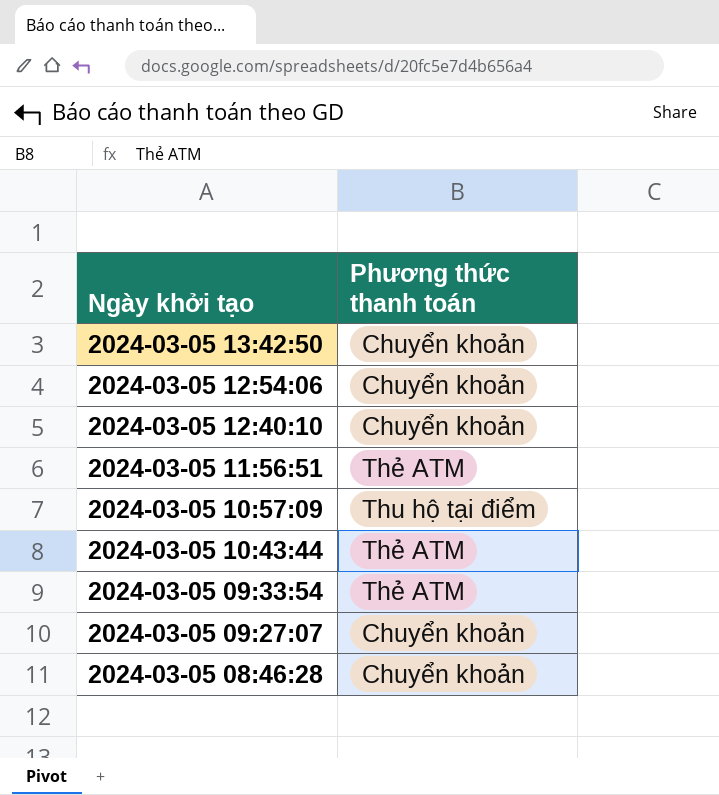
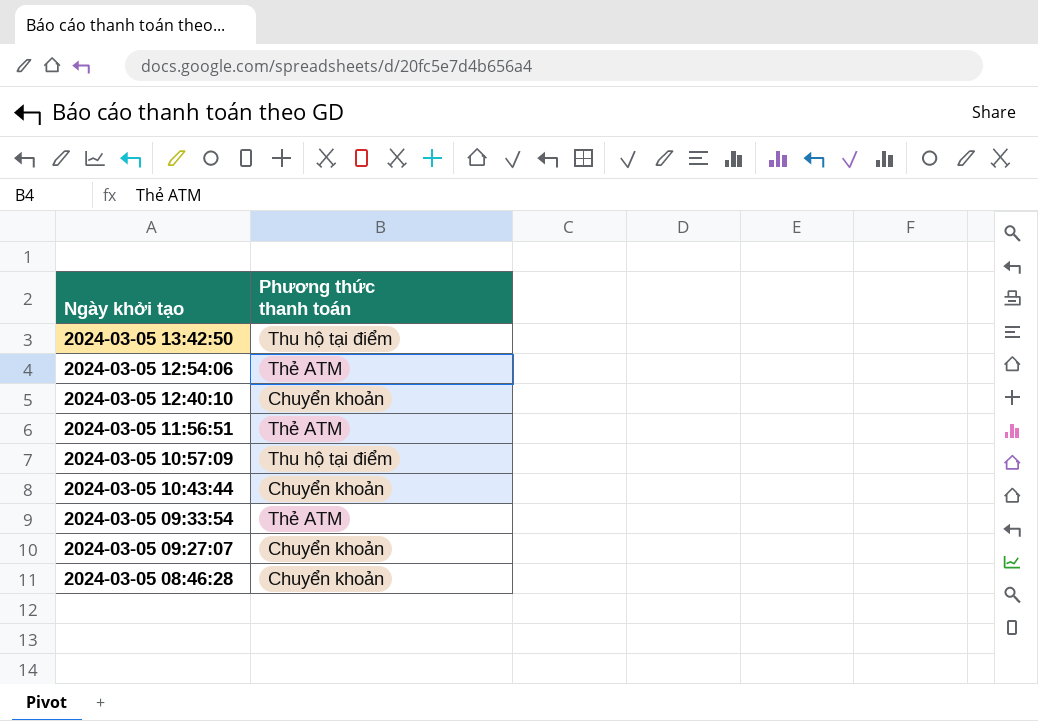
2024-03-05 13:42:50 | Phương thức thanh toán: Chuyển khoản -> Thu hộ tại điểm
2024-03-05 12:54:06 | Phương thức thanh toán: Chuyển khoản -> Thẻ ATM
2024-03-05 10:43:44 | Phương thức thanh toán: Thẻ ATM -> Chuyển khoản

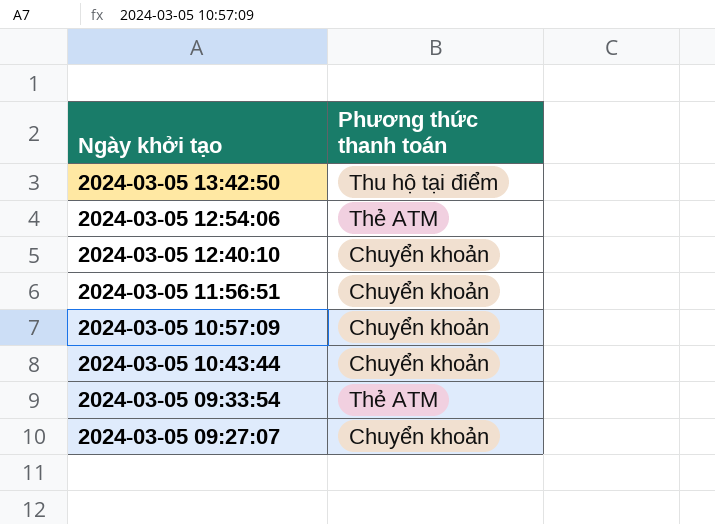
row 2024-03-05 08:46:28: Chuyển khoản -> none
2024-03-05 11:56:51 | Phương thức thanh toán: Thẻ ATM -> Chuyển khoản
2024-03-05 10:57:09 | Phương thức thanh toán: Thu hộ tại điểm -> Chuyển khoản

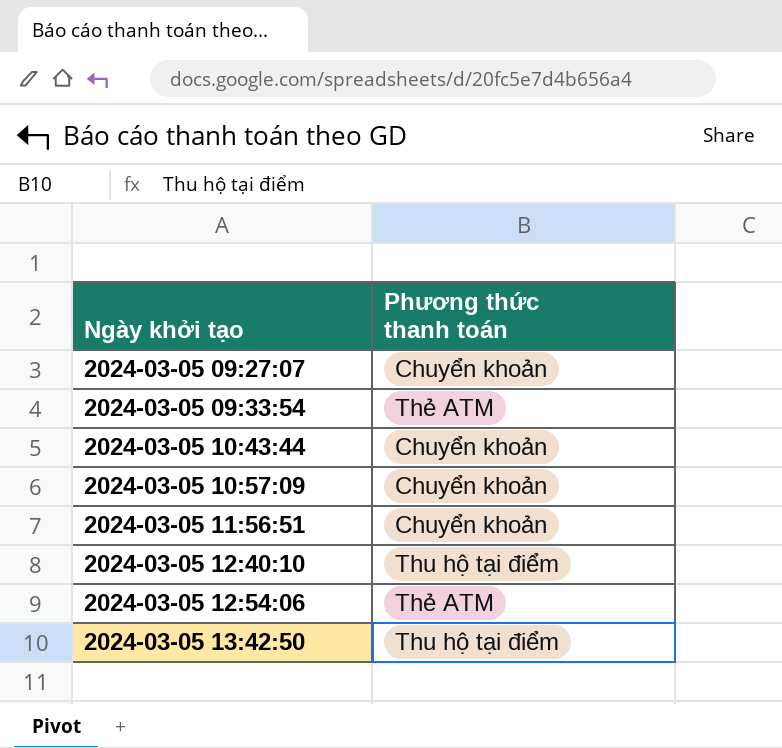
row order: Ngày khởi tạo descending -> Ngày khởi tạo ascending
2024-03-05 12:40:10 | Phương thức thanh toán: Chuyển khoản -> Thu hộ tại điểm

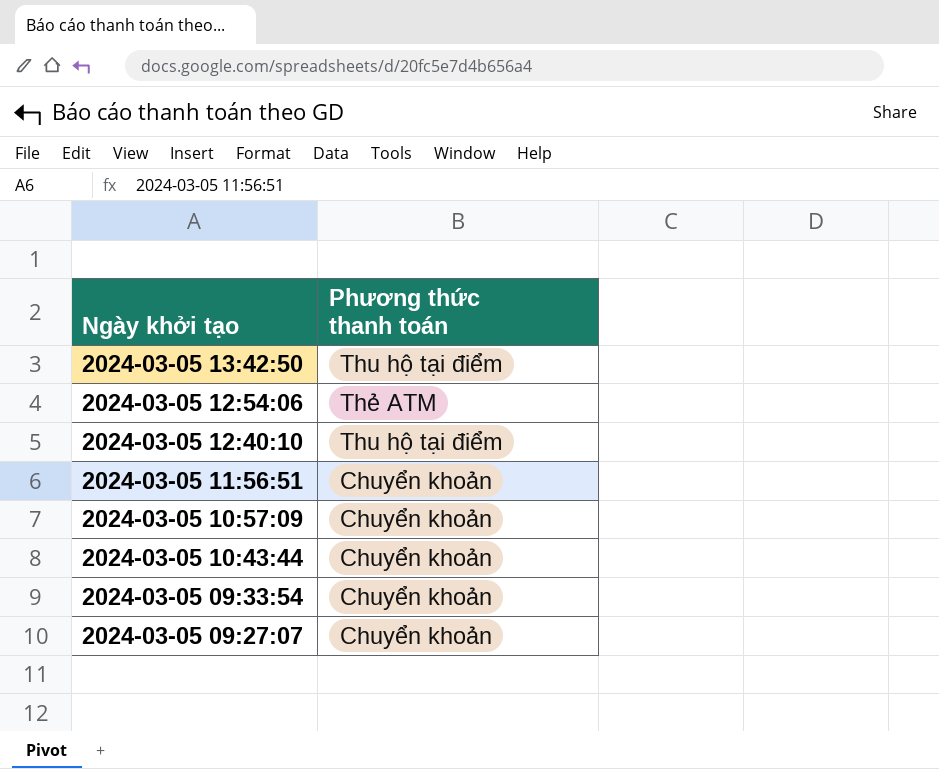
row order: Ngày khởi tạo ascending -> Ngày khởi tạo descending
2024-03-05 09:33:54 | Phương thức thanh toán: Thẻ ATM -> Chuyển khoản

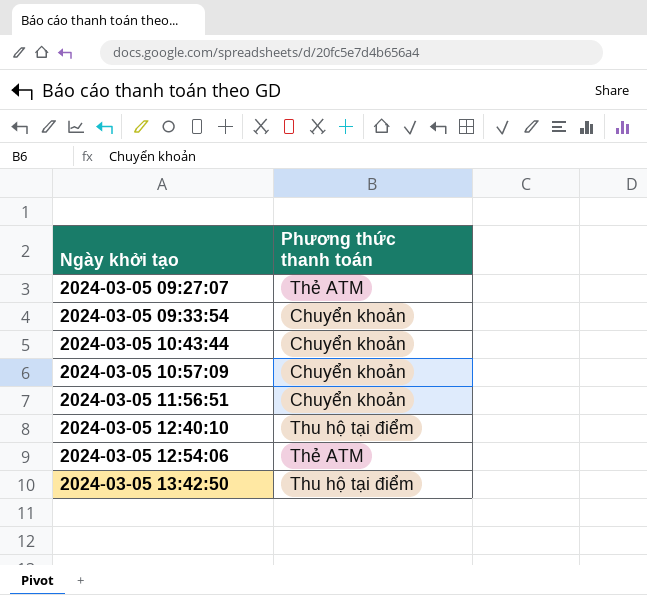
row order: Ngày khởi tạo descending -> Ngày khởi tạo ascending
2024-03-05 09:27:07 | Phương thức thanh toán: Chuyển khoản -> Thẻ ATM

